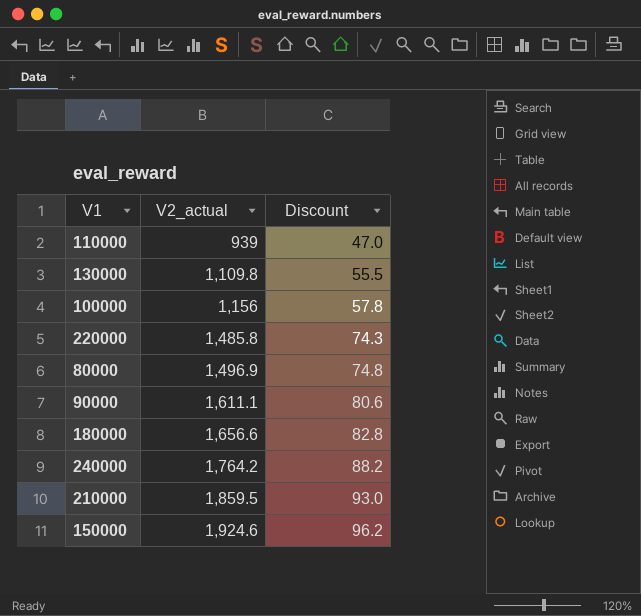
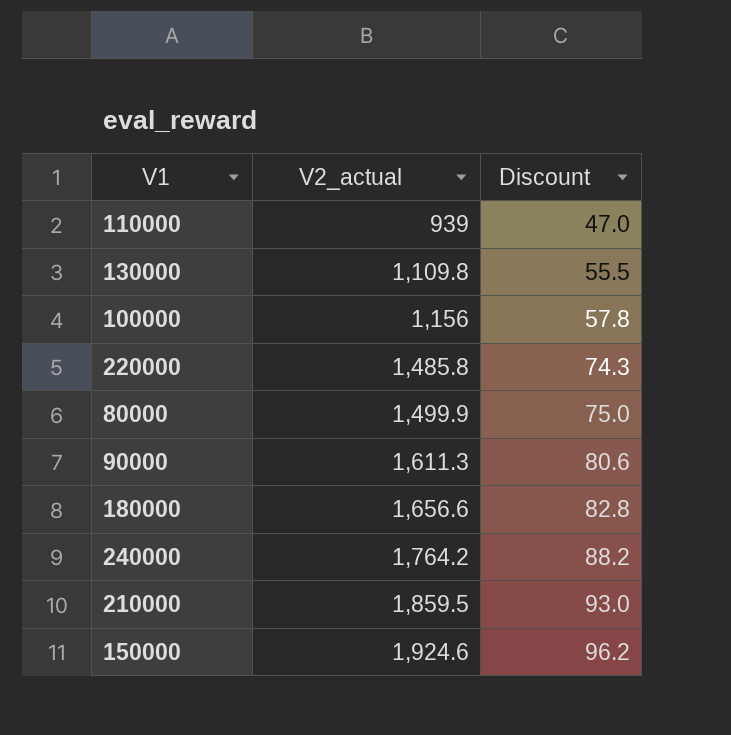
80000 | V2_actual: 1,496.9 -> 1,499.9
80000 | Discount: 74.8 -> 75.0
90000 | V2_actual: 1,611.1 -> 1,611.3

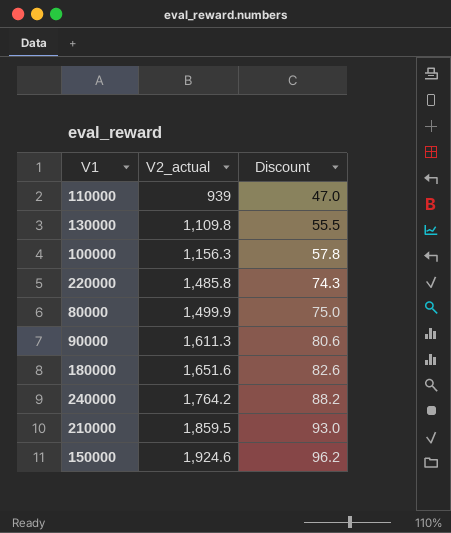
100000 | V2_actual: 1,156 -> 1,156.3
180000 | V2_actual: 1,656.6 -> 1,651.6
180000 | Discount: 82.8 -> 82.6

